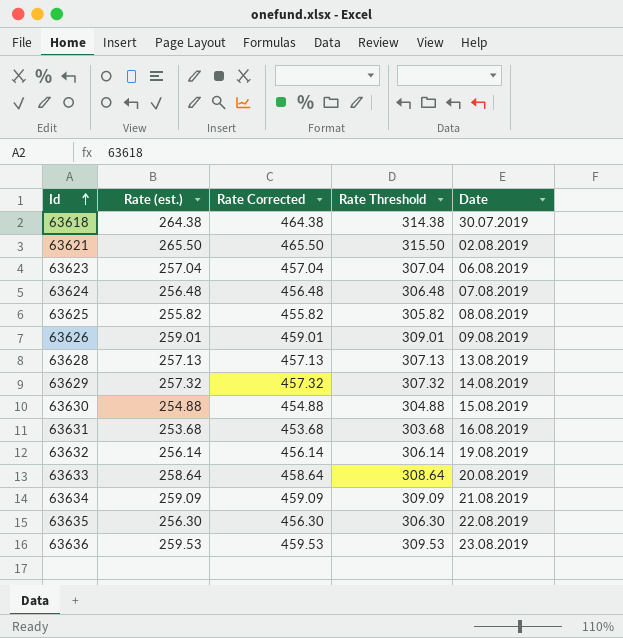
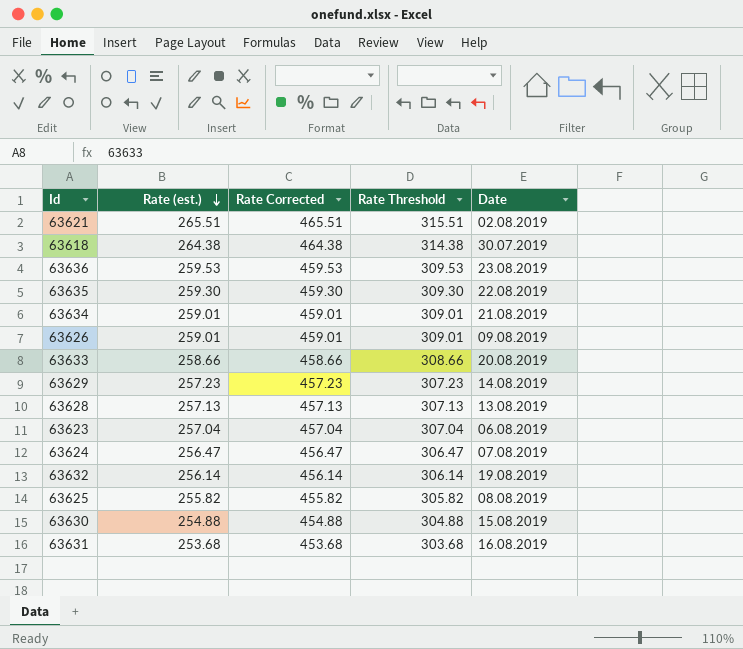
row order: Id ascending -> Rate (est.) descending
63621 | Rate (est.): 265.50 -> 265.51
63621 | Rate Corrected: 465.50 -> 465.51
63621 | Rate Threshold: 315.50 -> 315.51
63635 | Rate (est.): 256.30 -> 259.30
63635 | Rate Corrected: 456.30 -> 459.30
63635 | Rate Threshold: 306.30 -> 309.30
63634 | Rate (est.): 259.09 -> 259.01
63634 | Rate Corrected: 459.09 -> 459.01
63634 | Rate Threshold: 309.09 -> 309.01
63633 | Rate (est.): 258.64 -> 258.66
63633 | Rate Corrected: 458.64 -> 458.66
63633 | Rate Threshold: 308.64 -> 308.66
63629 | Rate (est.): 257.32 -> 257.23
63629 | Rate Corrected: 457.32 -> 457.23
63629 | Rate Threshold: 307.32 -> 307.23
63624 | Rate (est.): 256.48 -> 256.47
63624 | Rate Corrected: 456.48 -> 456.47
63624 | Rate Threshold: 306.48 -> 306.47

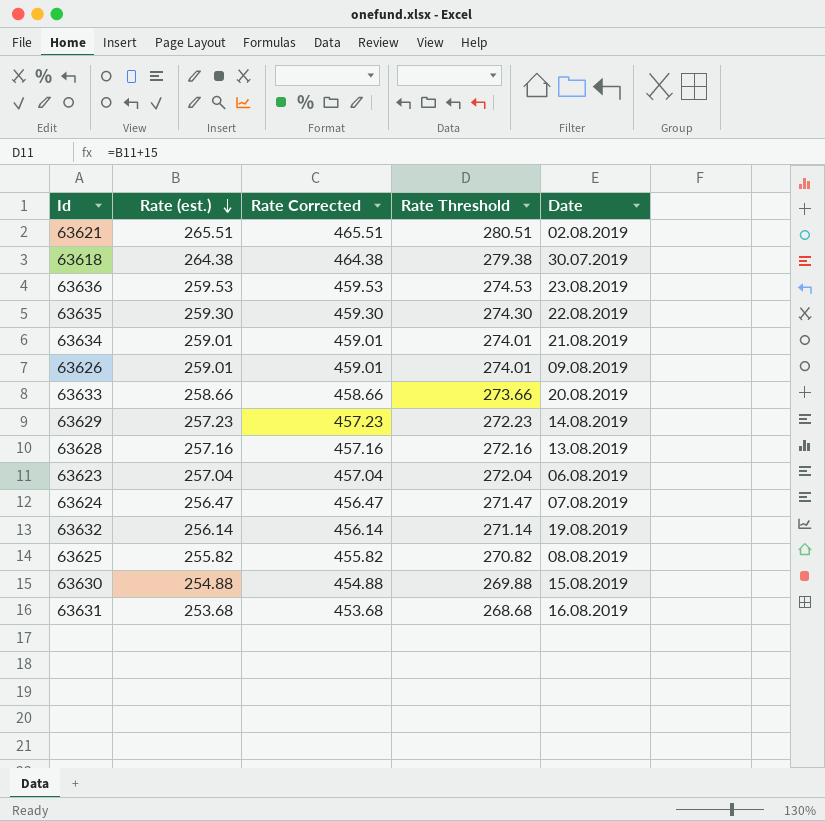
column Rate Threshold | formula: [Rate (est.)] + 50 -> [Rate (est.)] + 15
63628 | Rate (est.): 257.13 -> 257.16
63628 | Rate Corrected: 457.13 -> 457.16

